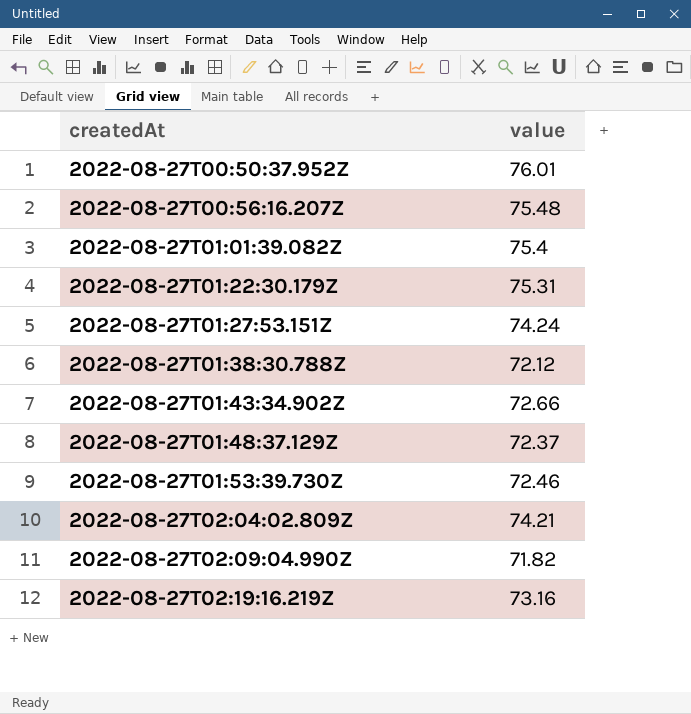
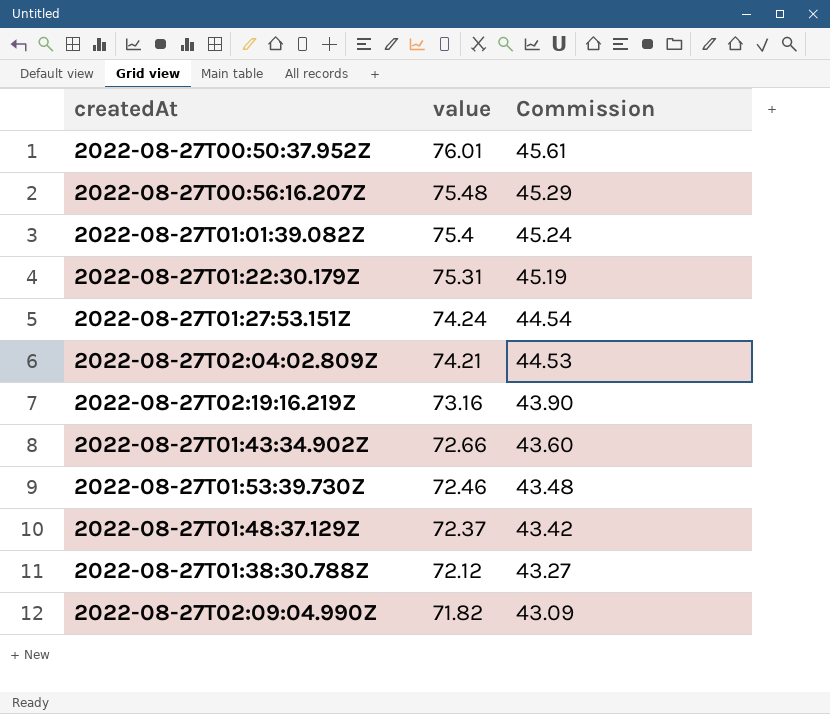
row order: createdAt ascending -> value descending
column Commission | formula: none -> [value] * 0.6

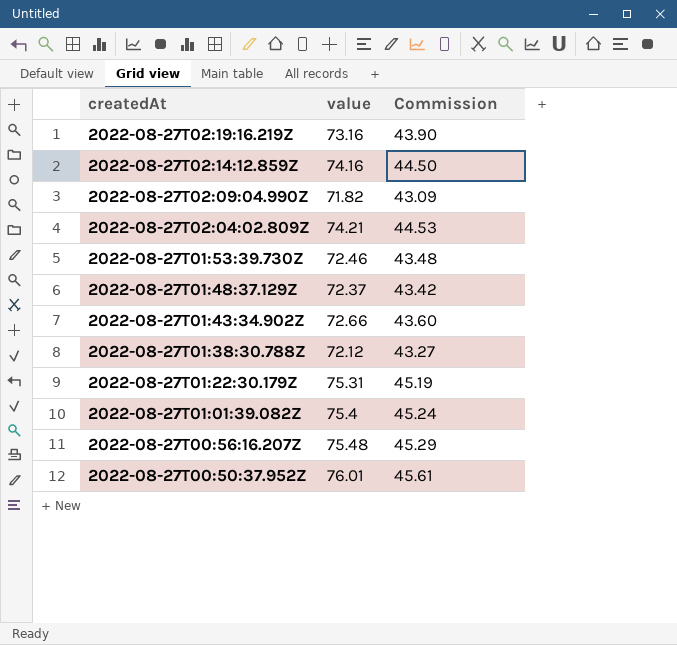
row order: value descending -> createdAt descending
row 2022-08-27T01:27:53.151Z: 74.24 | 44.54 -> none
row 2022-08-27T02:14:12.859Z: none -> 74.16 | 44.50

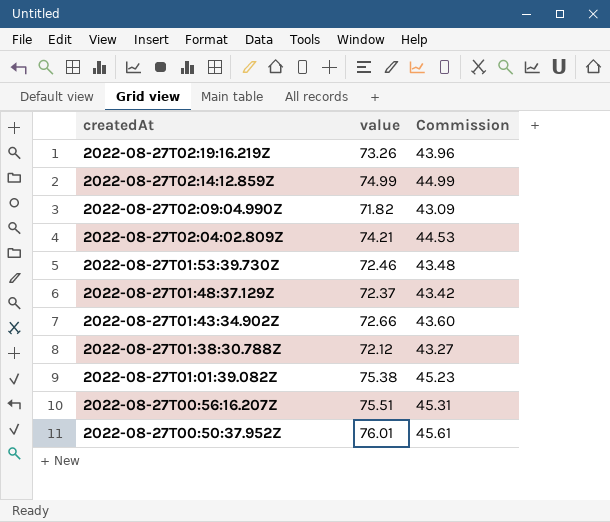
row 2022-08-27T01:22:30.179Z: 75.31 | 45.19 -> none
2022-08-27T02:19:16.219Z | value: 73.16 -> 73.26
2022-08-27T02:19:16.219Z | Commission: 43.90 -> 43.96
2022-08-27T02:14:12.859Z | value: 74.16 -> 74.99
2022-08-27T02:14:12.859Z | Commission: 44.50 -> 44.99
2022-08-27T01:01:39.082Z | value: 75.4 -> 75.38
2022-08-27T01:01:39.082Z | Commission: 45.24 -> 45.23
2022-08-27T00:56:16.207Z | value: 75.48 -> 75.51
2022-08-27T00:56:16.207Z | Commission: 45.29 -> 45.31

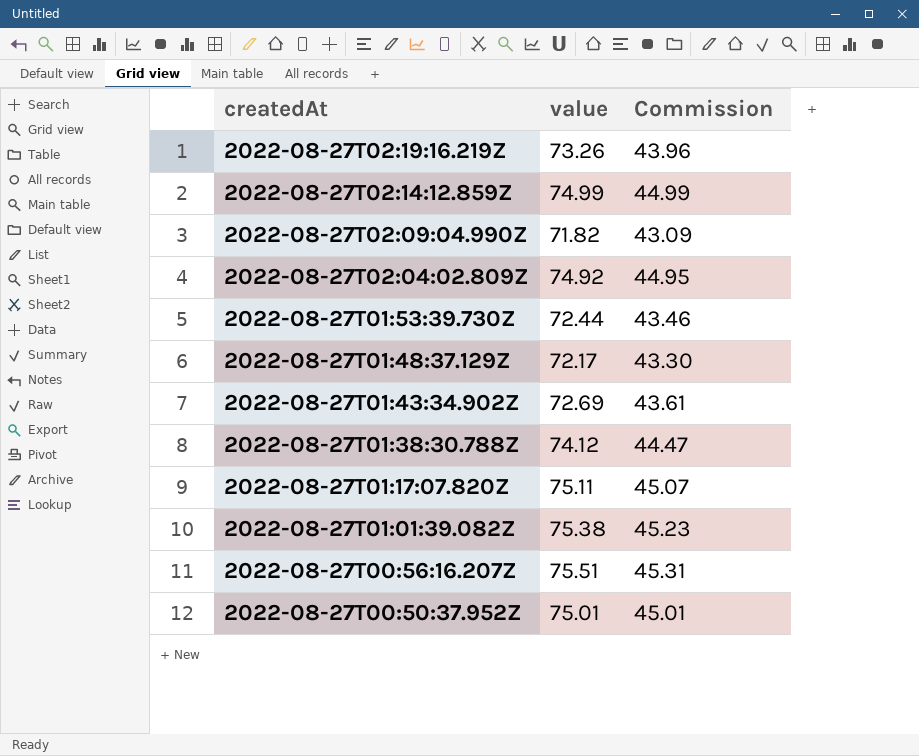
2022-08-27T02:04:02.809Z | value: 74.21 -> 74.92
2022-08-27T02:04:02.809Z | Commission: 44.53 -> 44.95
2022-08-27T01:53:39.730Z | value: 72.46 -> 72.44
2022-08-27T01:53:39.730Z | Commission: 43.48 -> 43.46
2022-08-27T01:48:37.129Z | value: 72.37 -> 72.17
2022-08-27T01:48:37.129Z | Commission: 43.42 -> 43.30
2022-08-27T01:43:34.902Z | value: 72.66 -> 72.69
2022-08-27T01:43:34.902Z | Commission: 43.60 -> 43.61
2022-08-27T01:38:30.788Z | value: 72.12 -> 74.12
2022-08-27T01:38:30.788Z | Commission: 43.27 -> 44.47
row 2022-08-27T01:17:07.820Z: none -> 75.11 | 45.07
2022-08-27T00:50:37.952Z | value: 76.01 -> 75.01
2022-08-27T00:50:37.952Z | Commission: 45.61 -> 45.01

